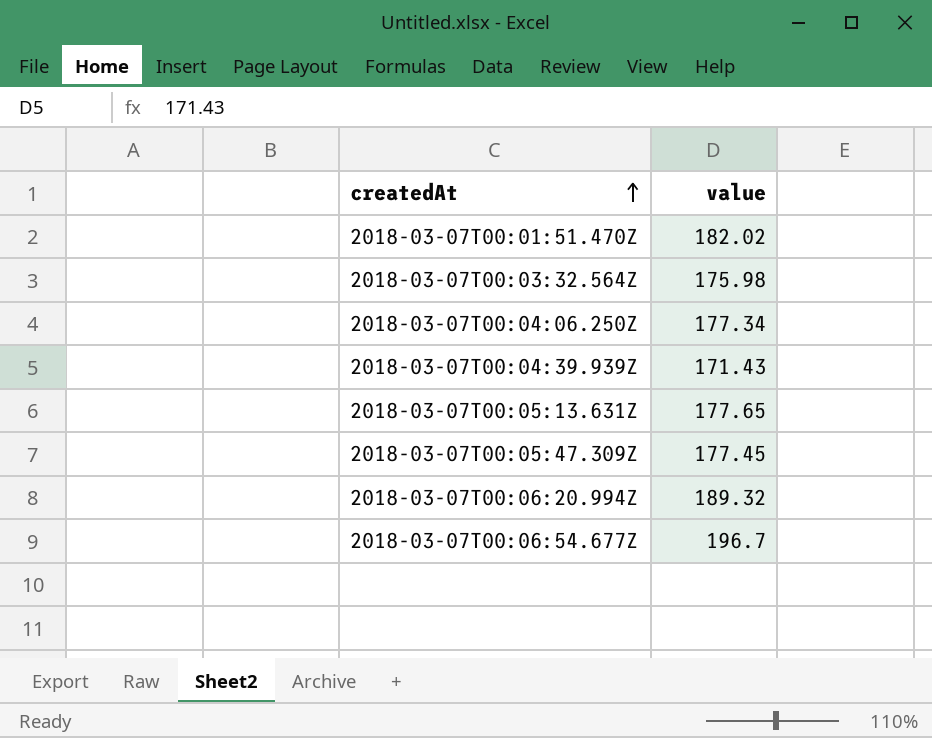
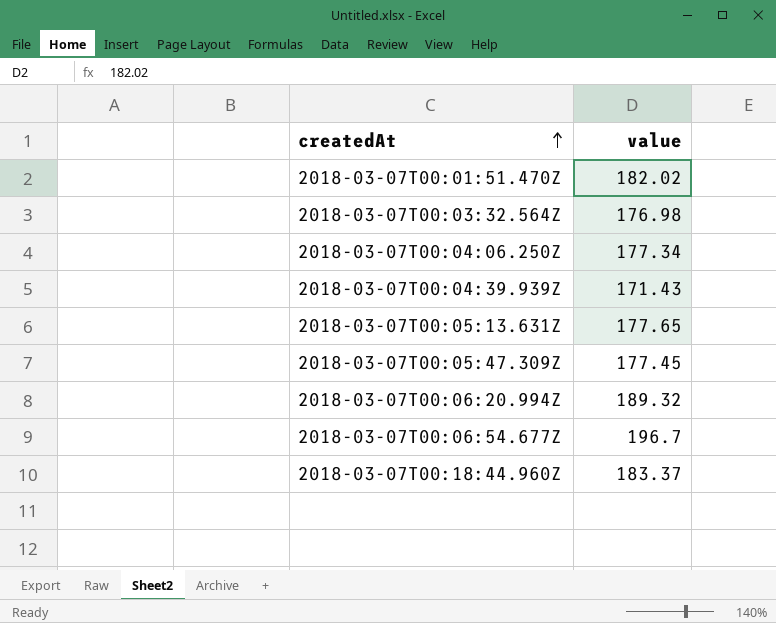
2018-03-07T00:03:32.564Z | value: 175.98 -> 176.98
row 2018-03-07T00:18:44.960Z: none -> 183.37

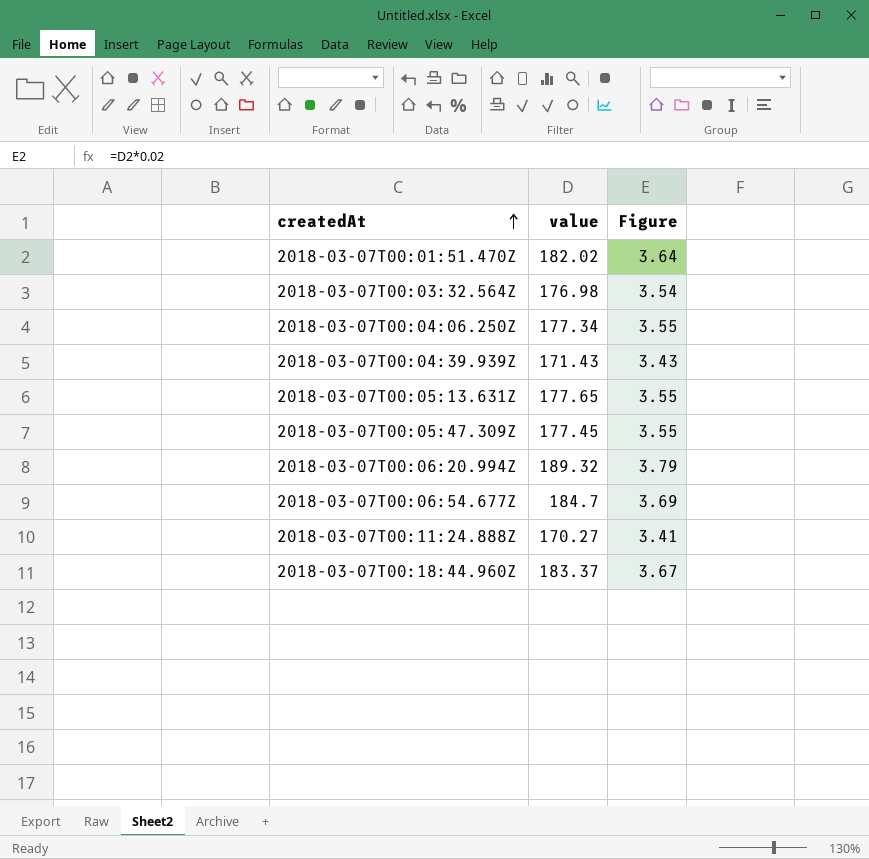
column Figure | formula: none -> [value] * 0.02
2018-03-07T00:06:54.677Z | value: 196.7 -> 184.7
row 2018-03-07T00:11:24.888Z: none -> 170.27 | 3.41

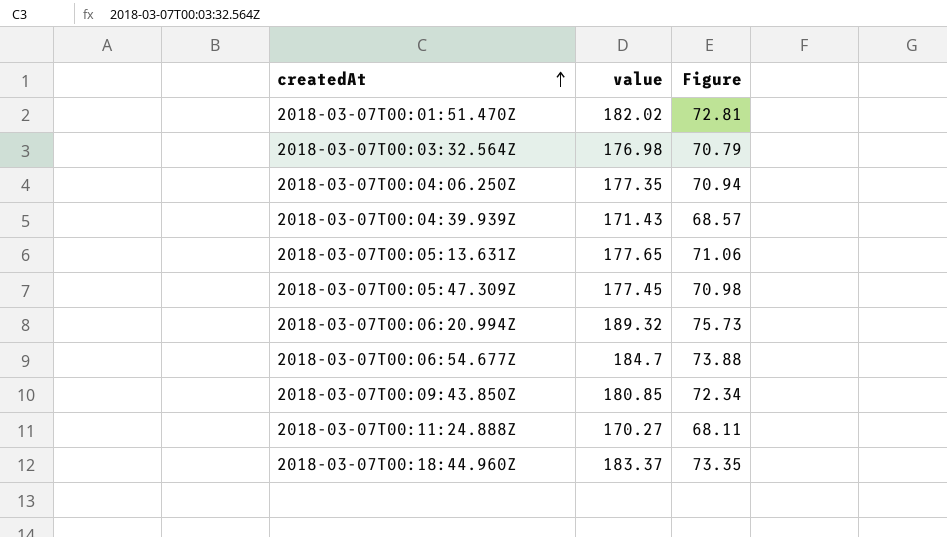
column Figure | formula: [value] * 0.02 -> [value] * 0.4
2018-03-07T00:04:06.250Z | value: 177.34 -> 177.35
row 2018-03-07T00:09:43.850Z: none -> 180.85 | 72.34

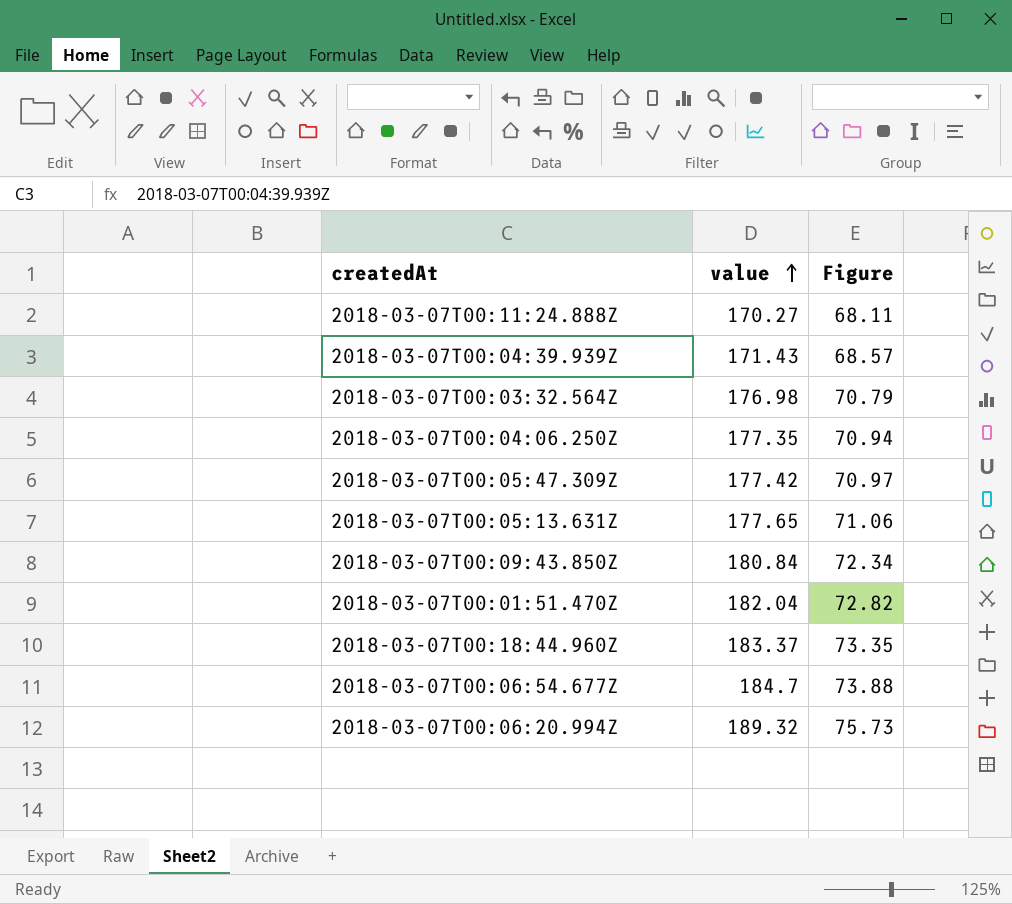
row order: createdAt ascending -> value ascending
2018-03-07T00:05:47.309Z | value: 177.45 -> 177.42
2018-03-07T00:05:47.309Z | Figure: 70.98 -> 70.97
2018-03-07T00:09:43.850Z | value: 180.85 -> 180.84
2018-03-07T00:01:51.470Z | value: 182.02 -> 182.04
2018-03-07T00:01:51.470Z | Figure: 72.81 -> 72.82

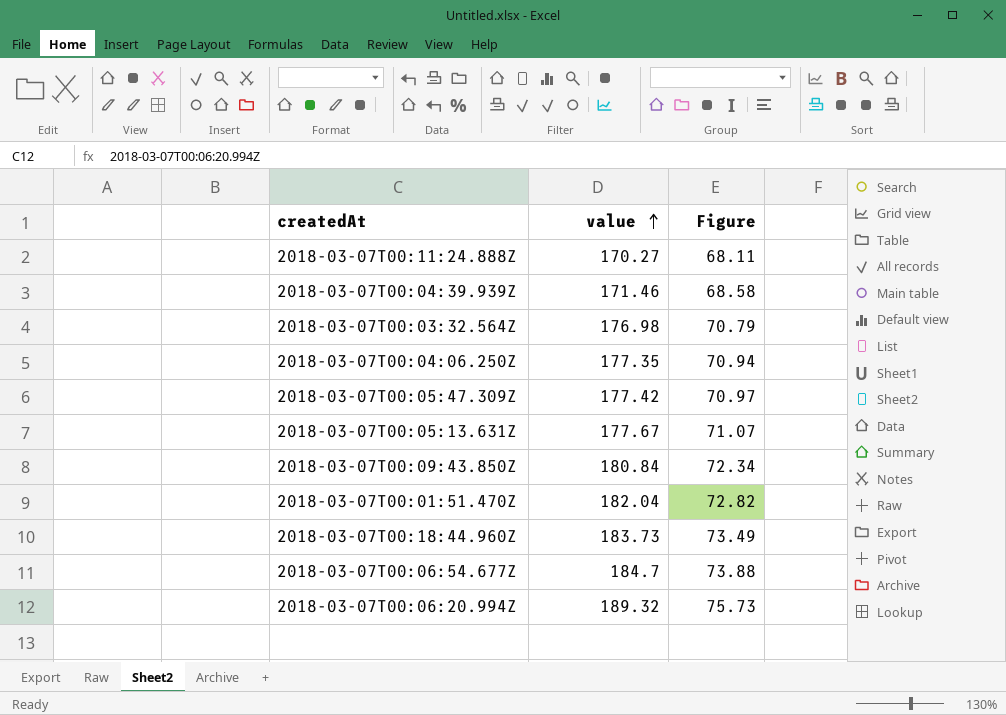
2018-03-07T00:04:39.939Z | value: 171.43 -> 171.46
2018-03-07T00:04:39.939Z | Figure: 68.57 -> 68.58
2018-03-07T00:05:13.631Z | value: 177.65 -> 177.67
2018-03-07T00:05:13.631Z | Figure: 71.06 -> 71.07
2018-03-07T00:18:44.960Z | value: 183.37 -> 183.73
2018-03-07T00:18:44.960Z | Figure: 73.35 -> 73.49

